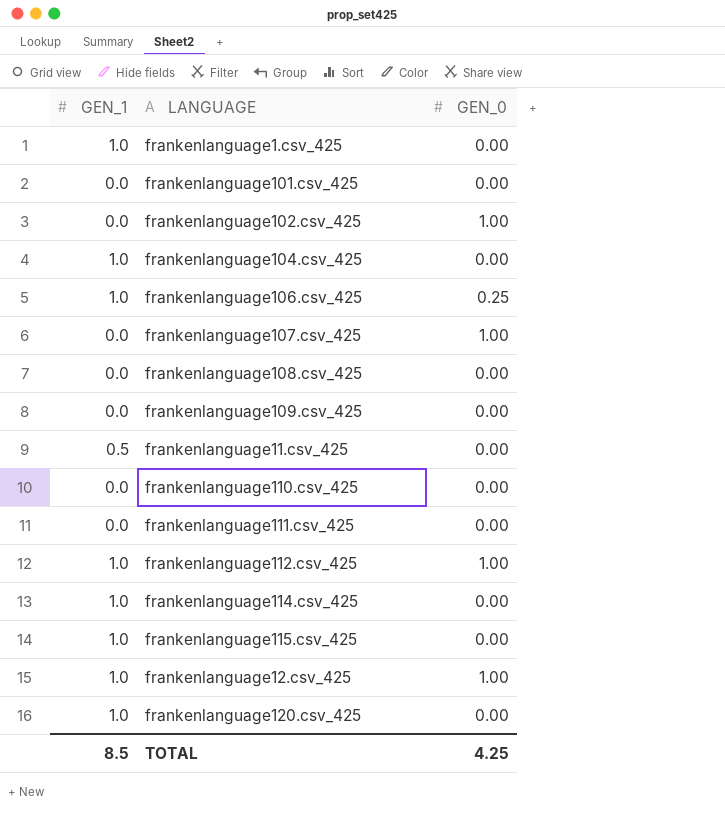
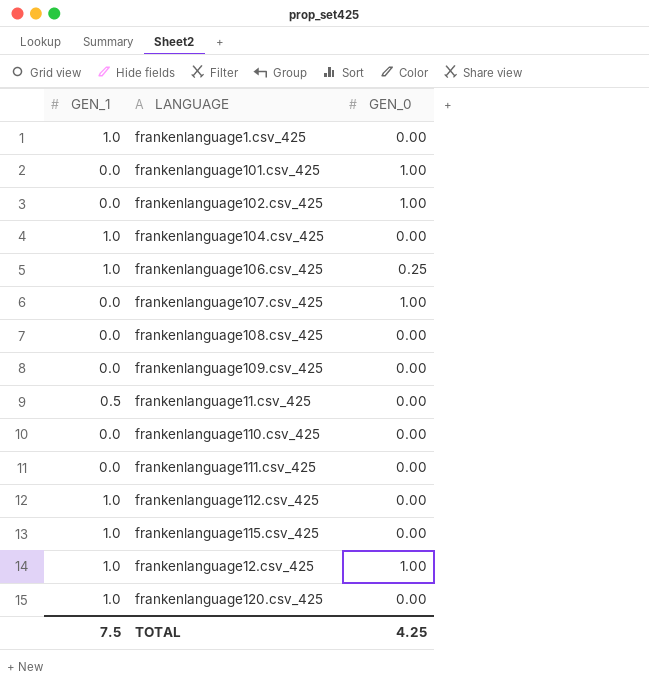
row frankenlanguage114.csv_425: 1.0 | 0.00 -> none
frankenlanguage101.csv_425 | GEN_0: 0.00 -> 1.00
frankenlanguage112.csv_425 | GEN_0: 1.00 -> 0.00
TOTAL | GEN_1: 8.5 -> 7.5

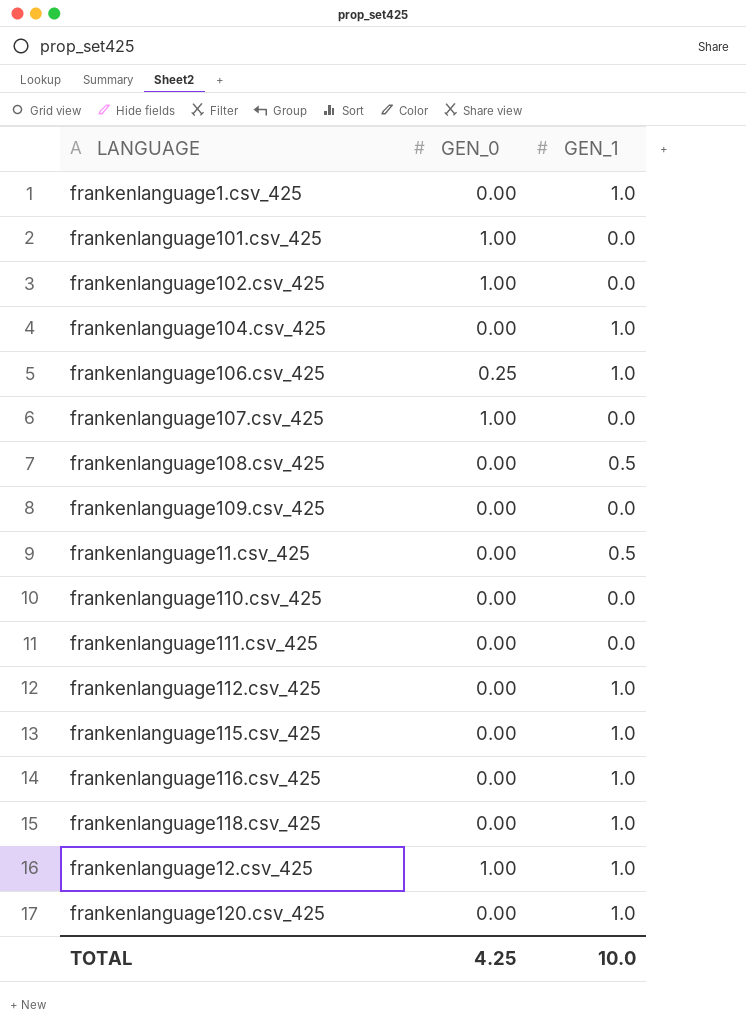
column GEN_1 | position: 1 -> 3
frankenlanguage108.csv_425 | GEN_1: 0.0 -> 0.5
row frankenlanguage116.csv_425: none -> 0.00 | 1.0
row frankenlanguage118.csv_425: none -> 0.00 | 1.0
TOTAL | GEN_1: 7.5 -> 10.0

